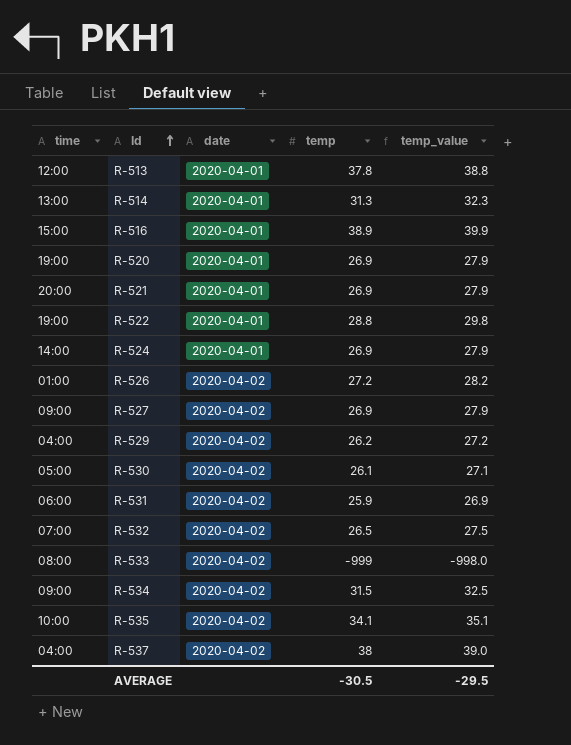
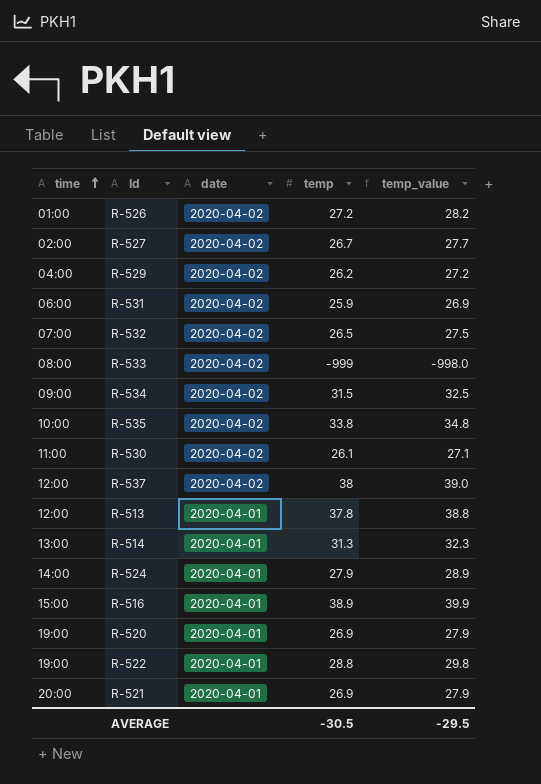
row order: Id ascending -> time ascending
R-527 | time: 09:00 -> 02:00
R-527 | temp: 26.9 -> 26.7
R-527 | temp_value: 27.9 -> 27.7
R-535 | temp: 34.1 -> 33.8
R-535 | temp_value: 35.1 -> 34.8
R-530 | time: 05:00 -> 11:00
R-537 | time: 04:00 -> 12:00
R-524 | temp: 26.9 -> 27.9
R-524 | temp_value: 27.9 -> 28.9

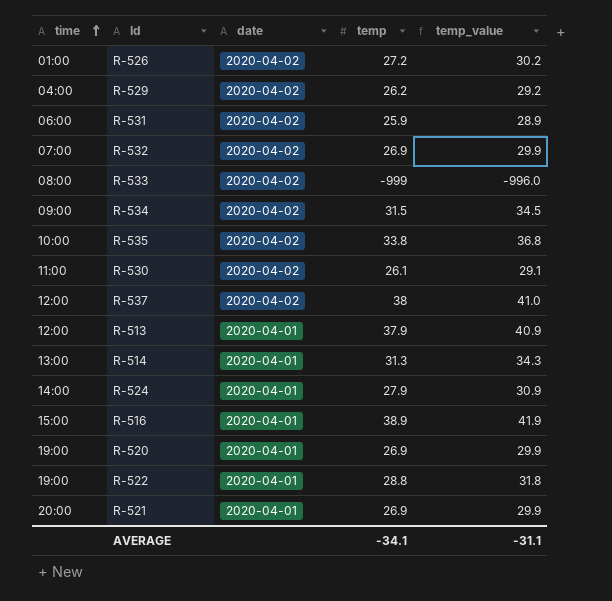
column temp_value | formula: [temp] + 1 -> [temp] + 3
row R-527: 02:00 | 2020-04-02 | 26.7 | 27.7 -> none
R-532 | temp: 26.5 -> 26.9
R-513 | temp: 37.8 -> 37.9
AVERAGE | temp: -30.5 -> -34.1
AVERAGE | temp_value: -29.5 -> -31.1

